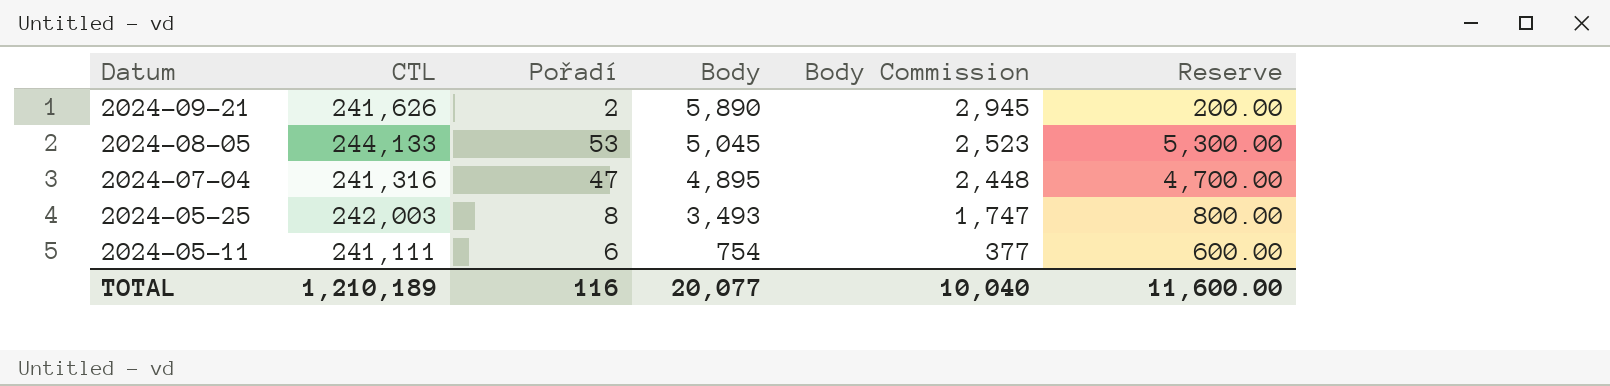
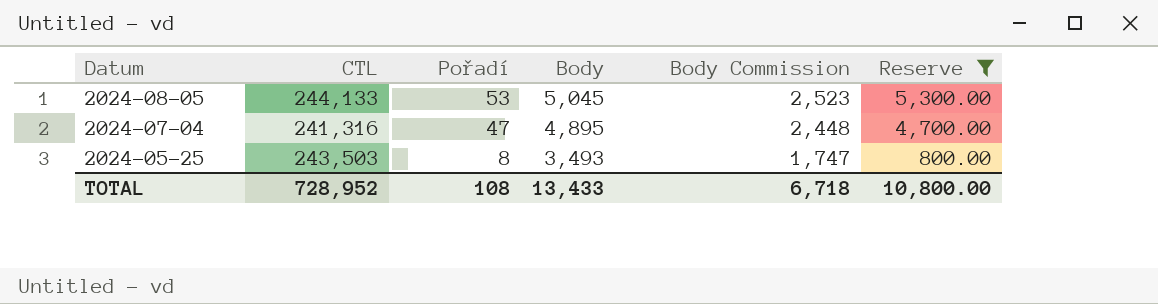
filter: none -> Reserve >= 800.00
2024-05-25 | CTL: 242,003 -> 243,503
TOTAL | CTL: 1,210,189 -> 728,952
TOTAL | Pořadí: 116 -> 108
TOTAL | Body: 20,077 -> 13,433
TOTAL | Body Commission: 10,040 -> 6,718
TOTAL | Reserve: 11,600.00 -> 10,800.00

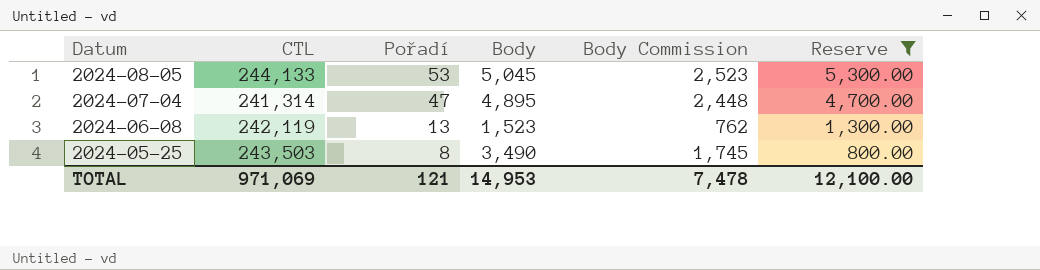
2024-07-04 | CTL: 241,316 -> 241,314
row 2024-06-08: none -> 242,119 | 13 | 1,523 | 762 | 1,300.00
2024-05-25 | Body: 3,493 -> 3,490
2024-05-25 | Body Commission: 1,747 -> 1,745
TOTAL | CTL: 728,952 -> 971,069
TOTAL | Pořadí: 108 -> 121
TOTAL | Body: 13,433 -> 14,953
TOTAL | Body Commission: 6,718 -> 7,478
TOTAL | Reserve: 10,800.00 -> 12,100.00

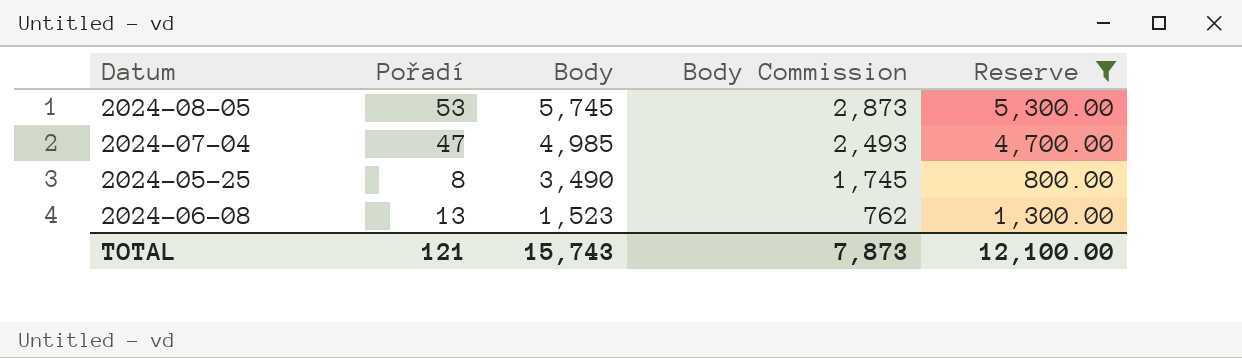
row order: Datum descending -> Body descending
column CTL | position: 2 -> none
2024-08-05 | Body: 5,045 -> 5,745
2024-08-05 | Body Commission: 2,523 -> 2,873
2024-07-04 | Body: 4,895 -> 4,985
2024-07-04 | Body Commission: 2,448 -> 2,493
TOTAL | Body: 14,953 -> 15,743
TOTAL | Body Commission: 7,478 -> 7,873

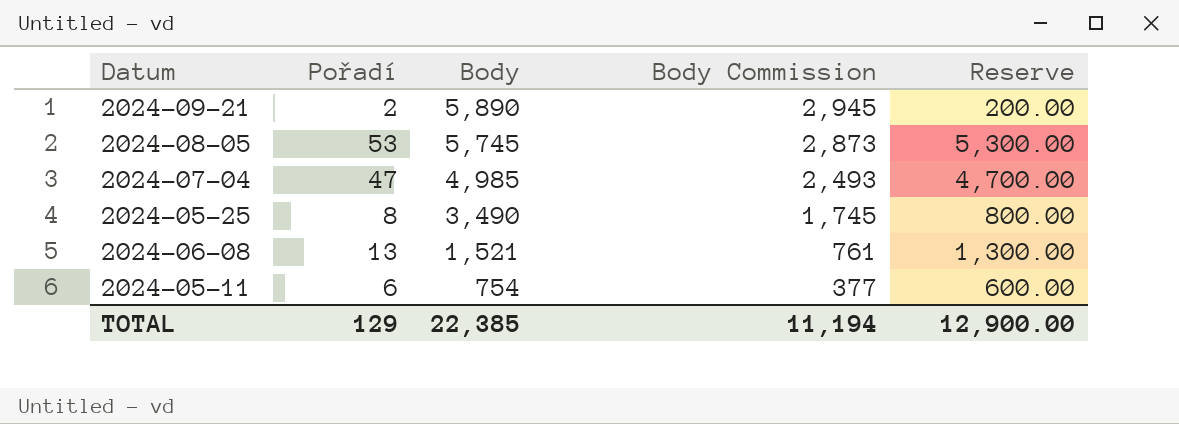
filter: Reserve >= 800.00 -> none
2024-06-08 | Body: 1,523 -> 1,521
2024-06-08 | Body Commission: 762 -> 761
TOTAL | Pořadí: 121 -> 129
TOTAL | Body: 15,743 -> 22,385
TOTAL | Body Commission: 7,873 -> 11,194
TOTAL | Reserve: 12,100.00 -> 12,900.00

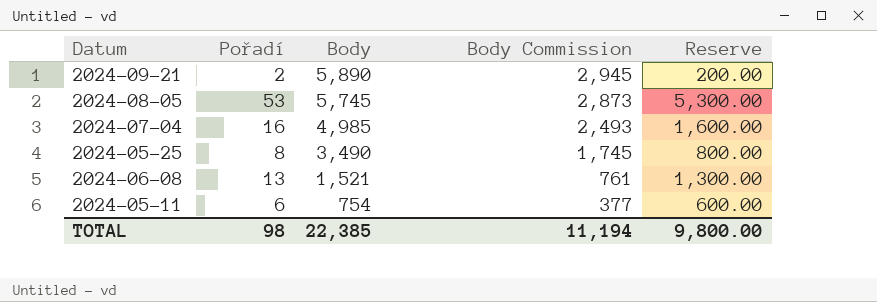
2024-07-04 | Pořadí: 47 -> 16
2024-07-04 | Reserve: 4,700.00 -> 1,600.00
TOTAL | Pořadí: 129 -> 98
TOTAL | Reserve: 12,900.00 -> 9,800.00

